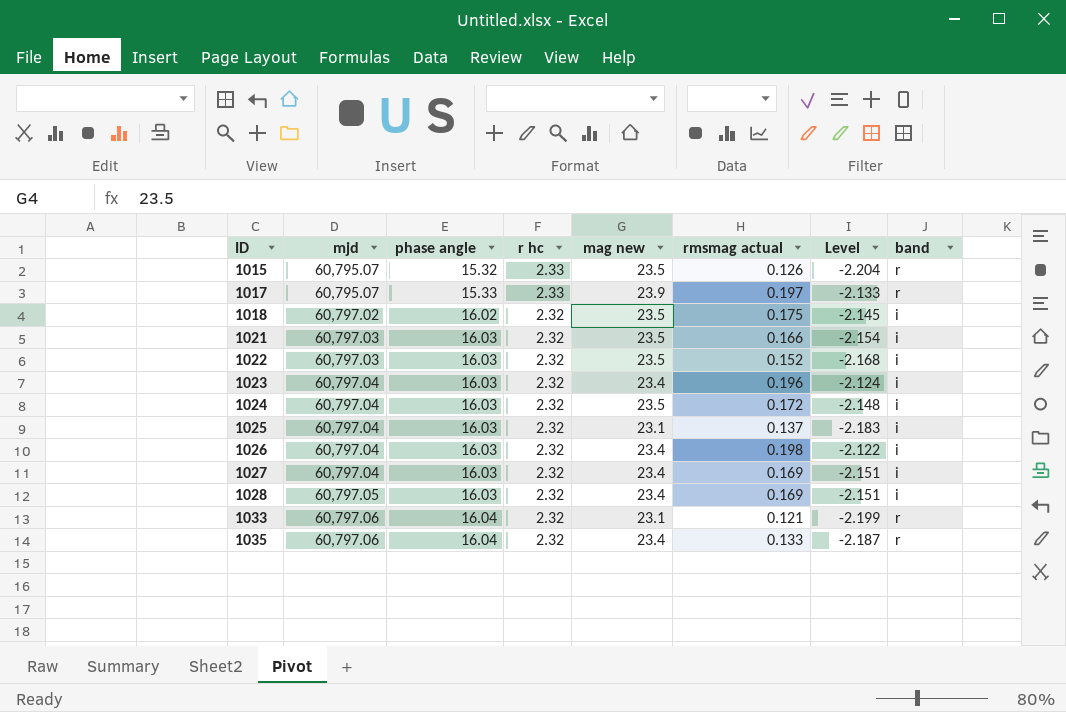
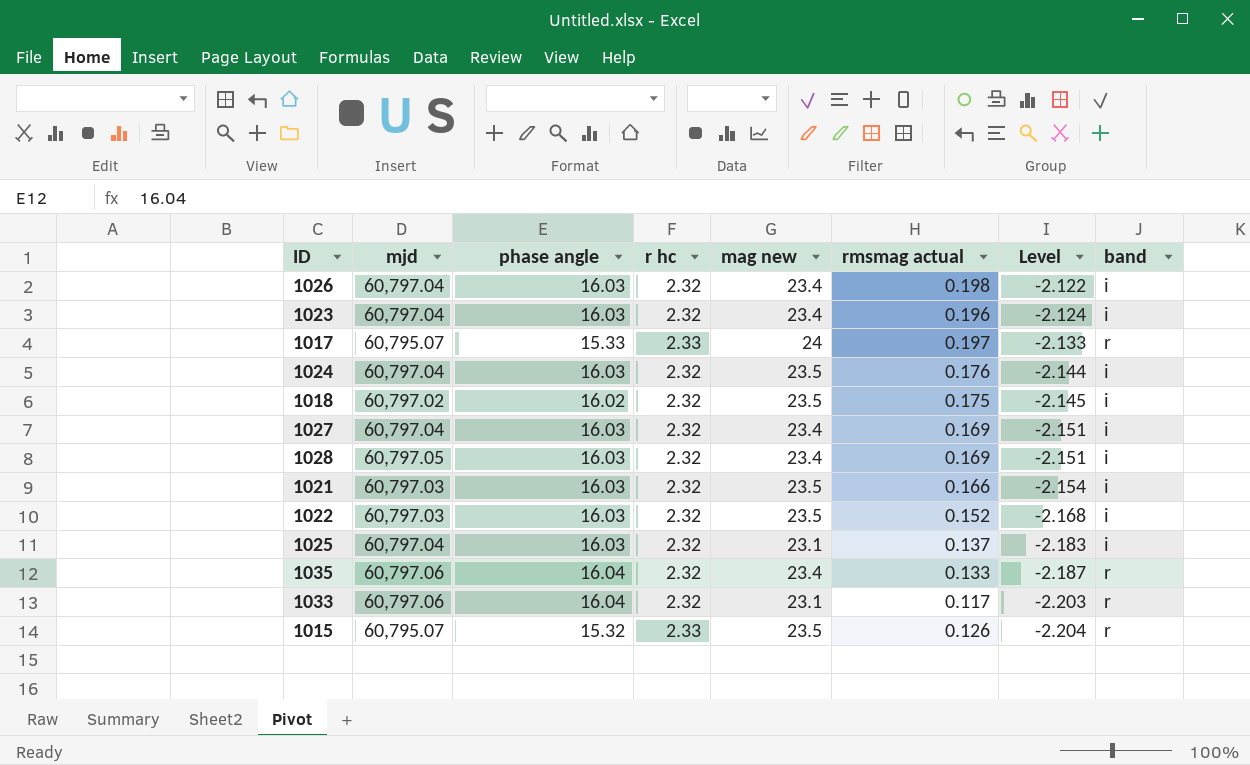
row order: ID ascending -> Level descending
1017 | mag new: 23.9 -> 24
1024 | rmsmag actual: 0.172 -> 0.176
1024 | Level: -2.148 -> -2.144
1033 | rmsmag actual: 0.121 -> 0.117
1033 | Level: -2.199 -> -2.203

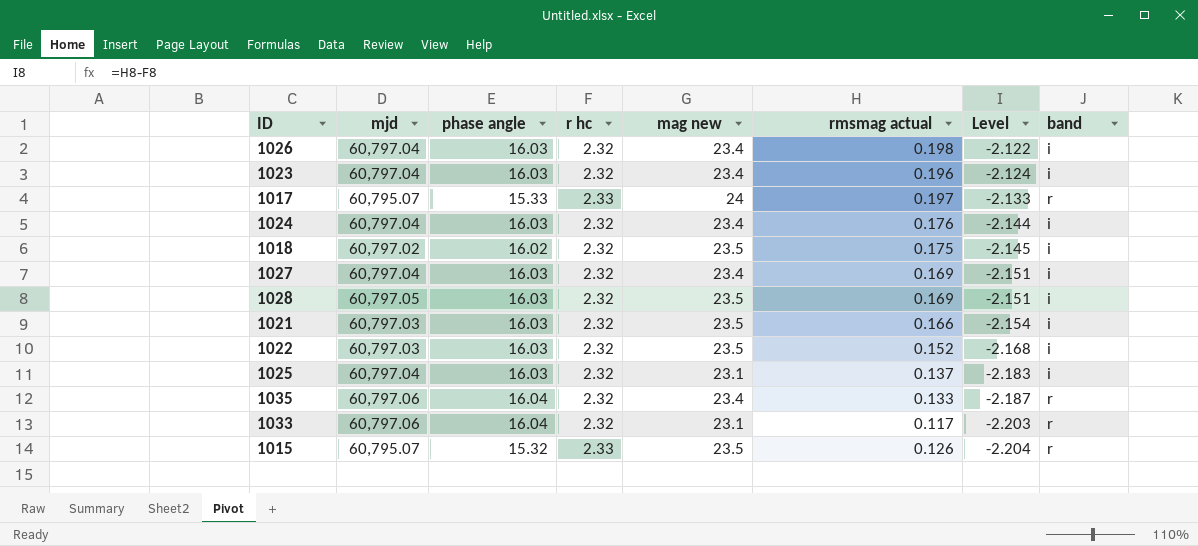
1024 | mag new: 23.5 -> 23.4
1028 | mag new: 23.4 -> 23.5

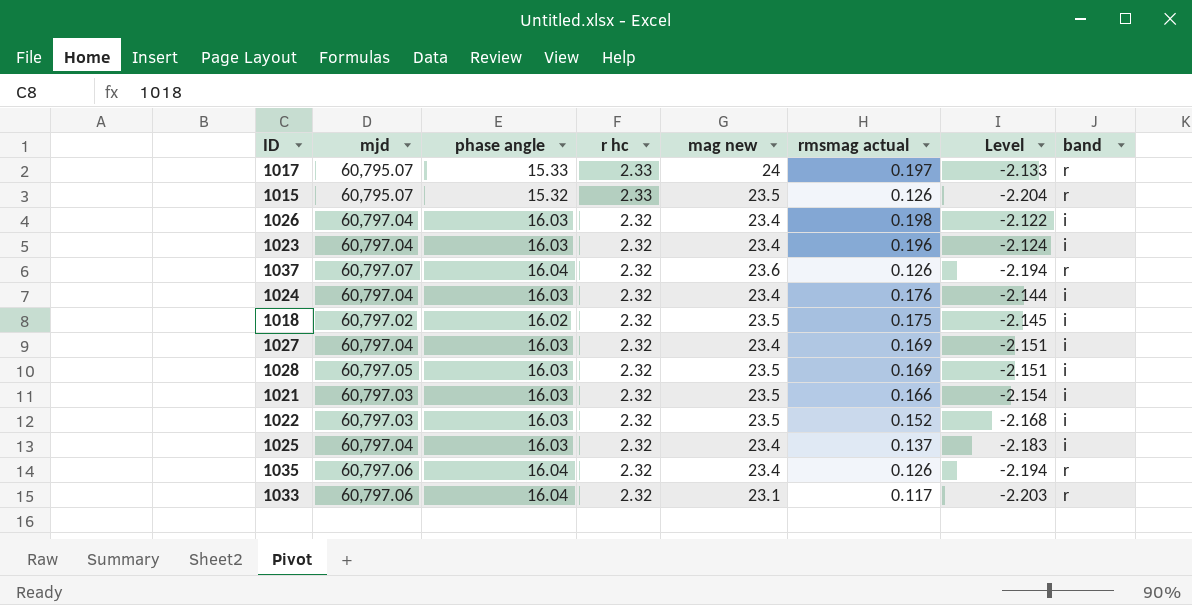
row order: Level descending -> r hc descending
row 1037: none -> 60,797.07 | 16.04 | 2.32 | 23.6 | 0.126 | -2.194 | r
1025 | mag new: 23.1 -> 23.4
1035 | rmsmag actual: 0.133 -> 0.126
1035 | Level: -2.187 -> -2.194

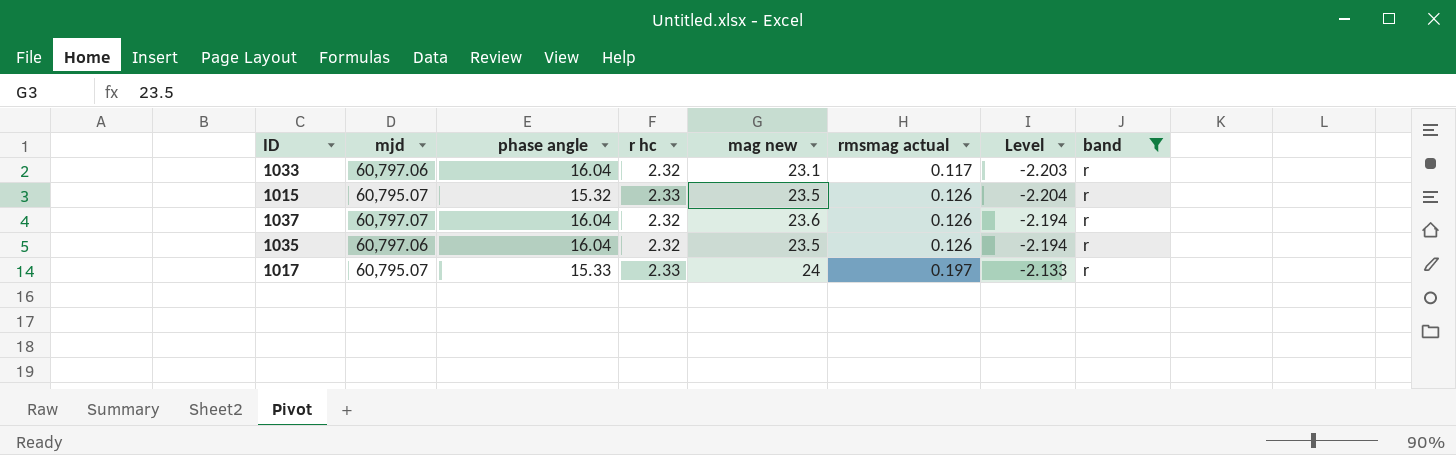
filter: none -> band = r
row order: r hc descending -> rmsmag actual ascending
1035 | mag new: 23.4 -> 23.5

